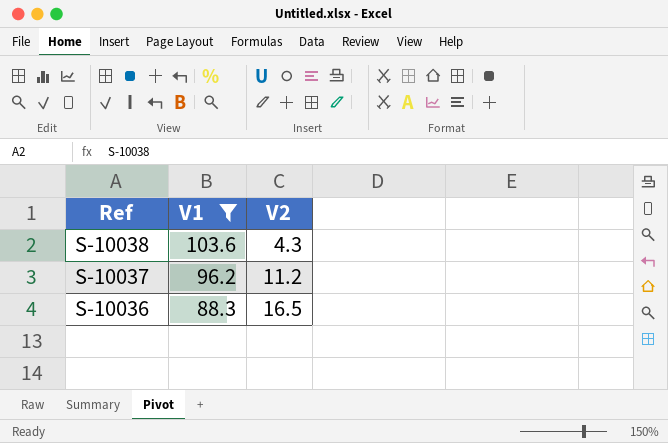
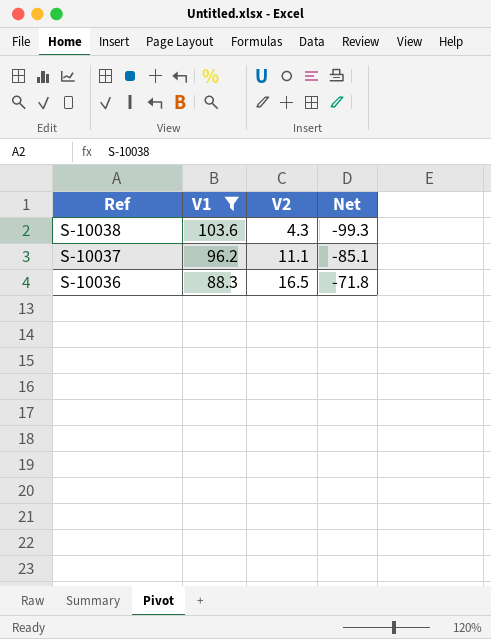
column Net | formula: none -> [V2] - [V1]
S-10037 | V2: 11.2 -> 11.1

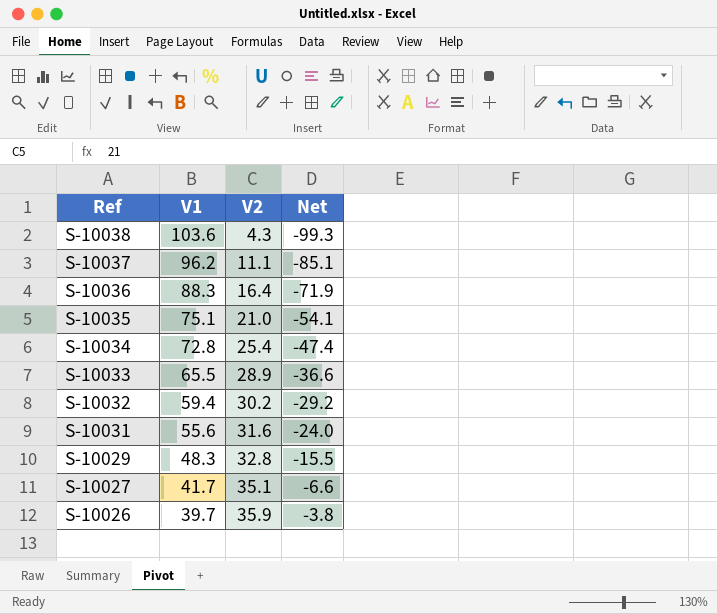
filter: V1 >= 88.3 -> none
S-10036 | V2: 16.5 -> 16.4
S-10036 | Net: -71.8 -> -71.9

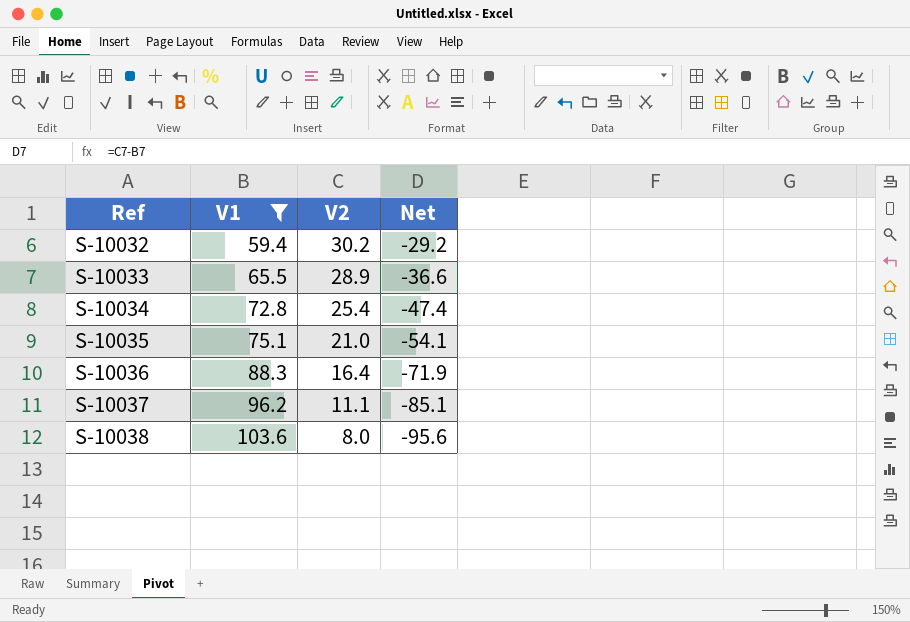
filter: none -> V1 >= 59.4
row order: Ref descending -> Ref ascending
S-10038 | V2: 4.3 -> 8.0
S-10038 | Net: -99.3 -> -95.6

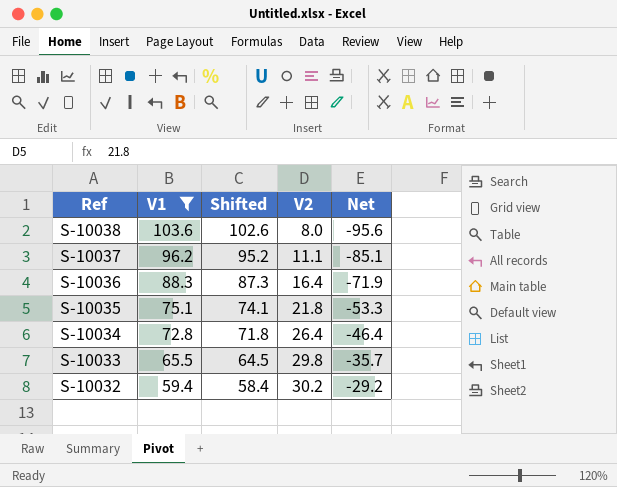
row order: Ref ascending -> Ref descending
column Shifted | formula: none -> [V1] - 1
S-10035 | V2: 21.0 -> 21.8
S-10035 | Net: -54.1 -> -53.3
S-10034 | V2: 25.4 -> 26.4
S-10034 | Net: -47.4 -> -46.4
S-10033 | V2: 28.9 -> 29.8
S-10033 | Net: -36.6 -> -35.7

